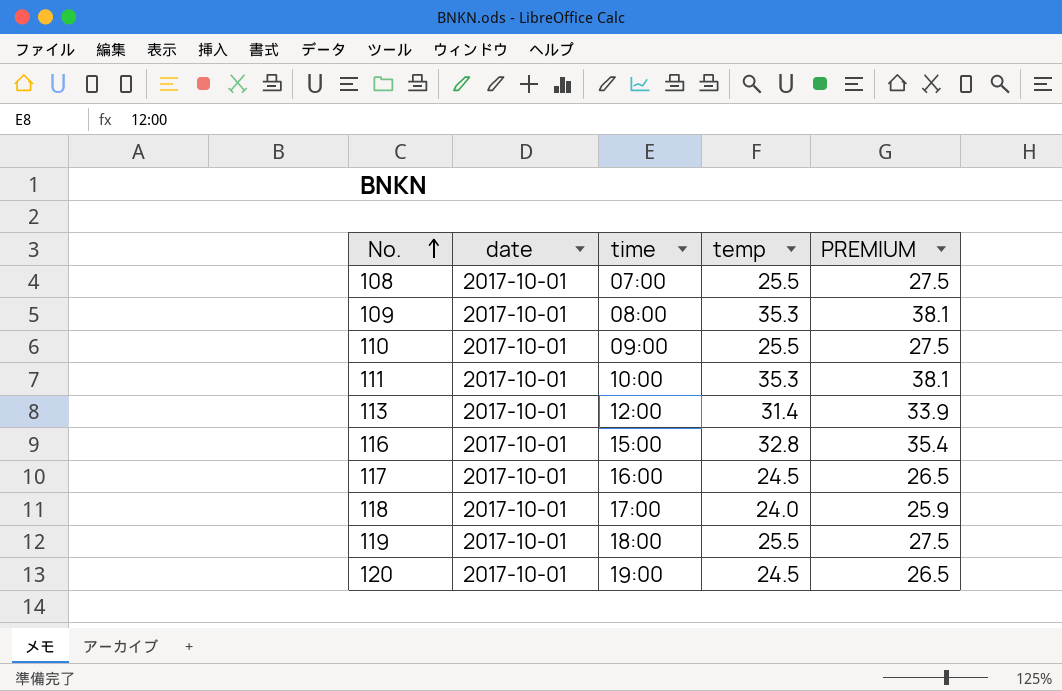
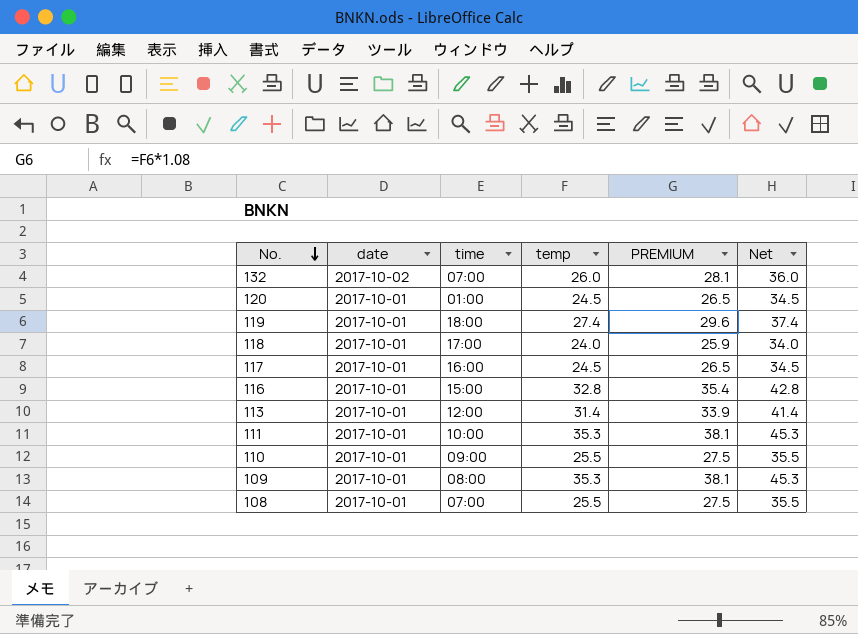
row order: No. ascending -> No. descending
column Net | formula: none -> [temp] + 10
row 132: none -> 2017-10-02 | 07:00 | 26.0 | 28.1 | 36.0
120 | time: 19:00 -> 01:00
119 | temp: 25.5 -> 27.4
119 | PREMIUM: 27.5 -> 29.6

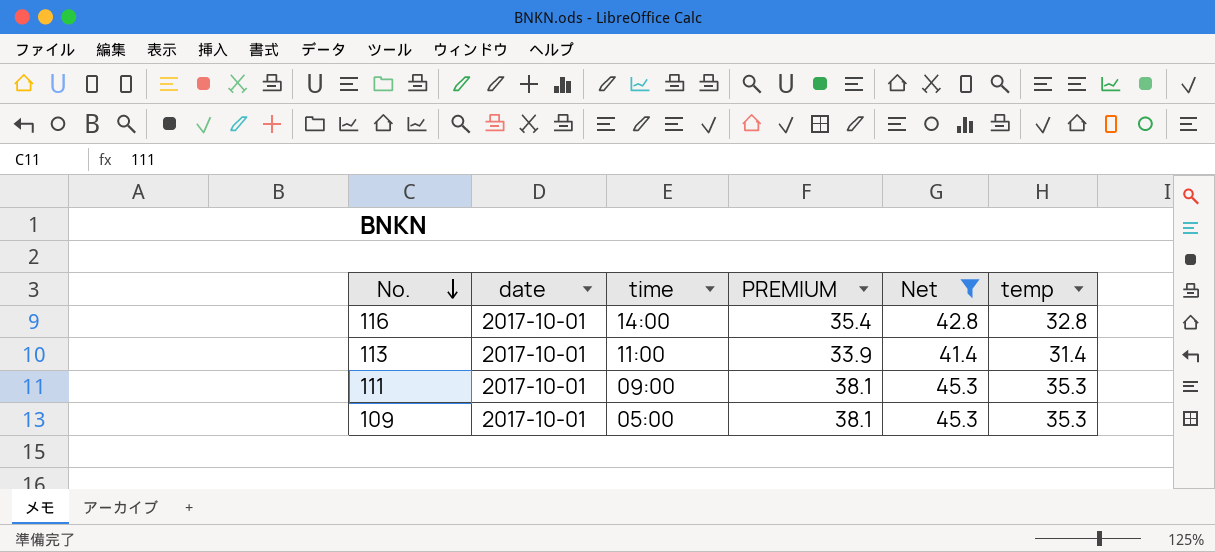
filter: none -> Net >= 41.4
column temp | position: 4 -> 6
116 | time: 15:00 -> 14:00
113 | time: 12:00 -> 11:00
111 | time: 10:00 -> 09:00
109 | time: 08:00 -> 05:00

